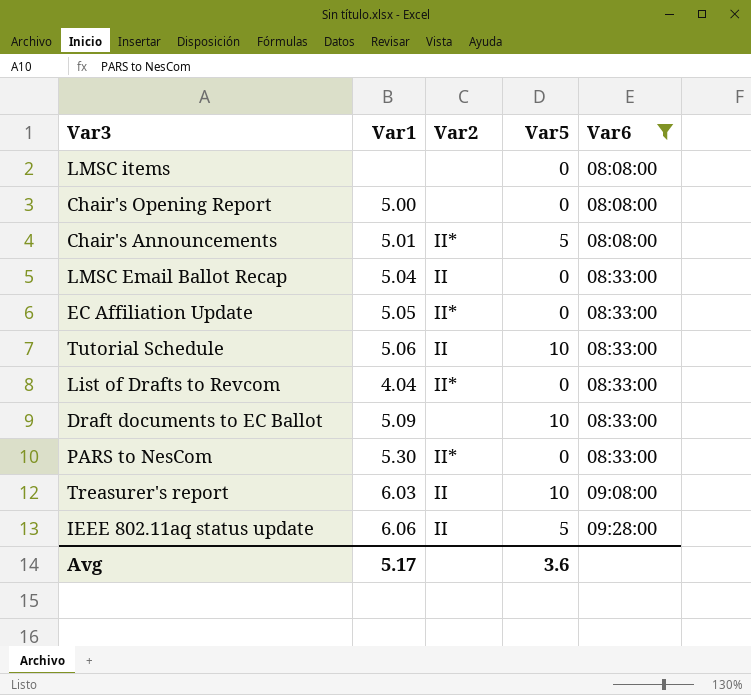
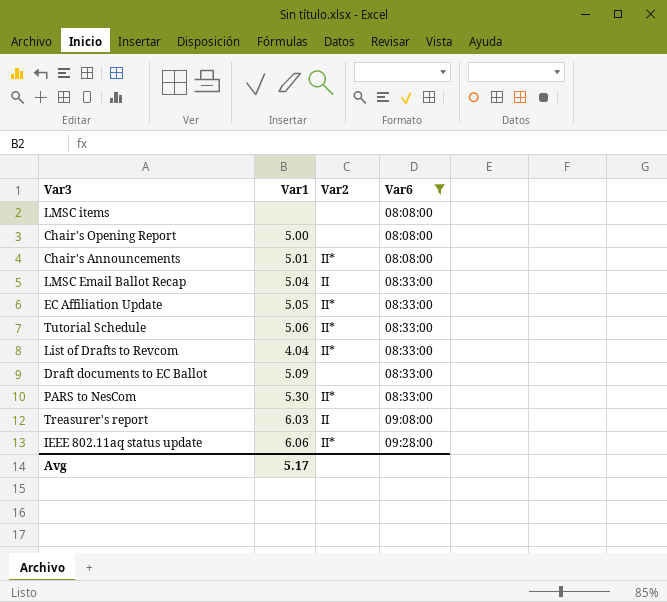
column Var5 | position: 4 -> none
Tutorial Schedule | Var2: II -> II*
IEEE 802.11aq status update | Var2: II -> II*

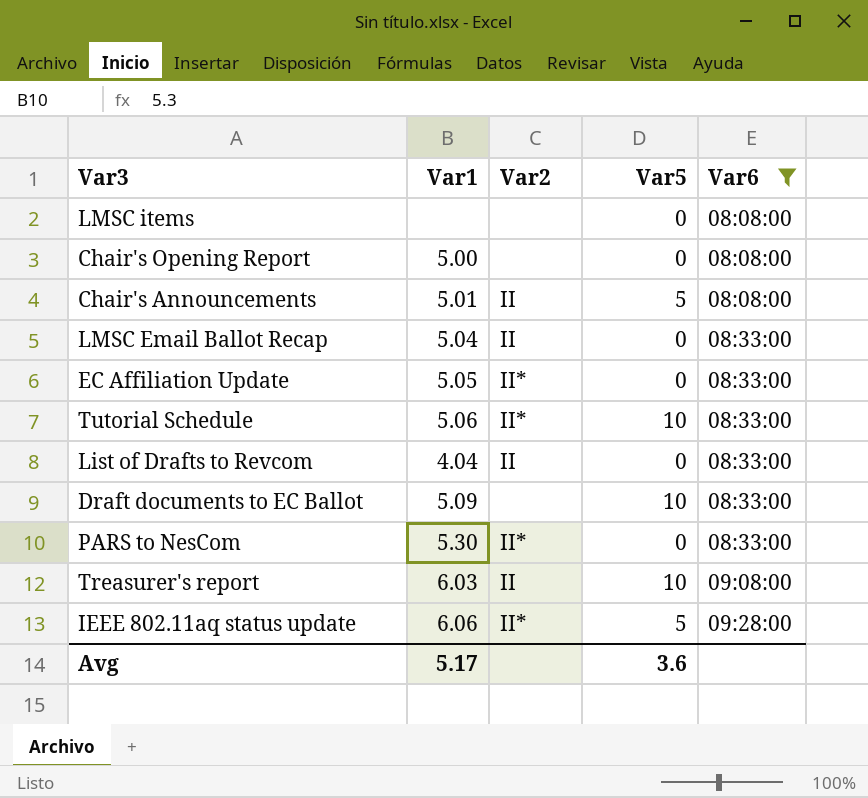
column Var5 | position: none -> 4
Chair's Announcements | Var2: II* -> II
List of Drafts to Revcom | Var2: II* -> II

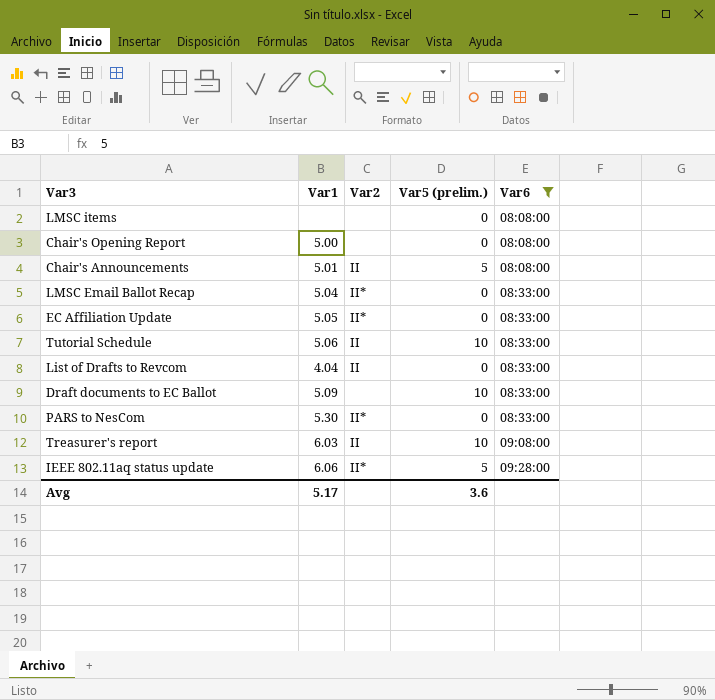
column name: Var5 -> Var5 (prelim.)
LMSC Email Ballot Recap | Var2: II -> II*
Tutorial Schedule | Var2: II* -> II

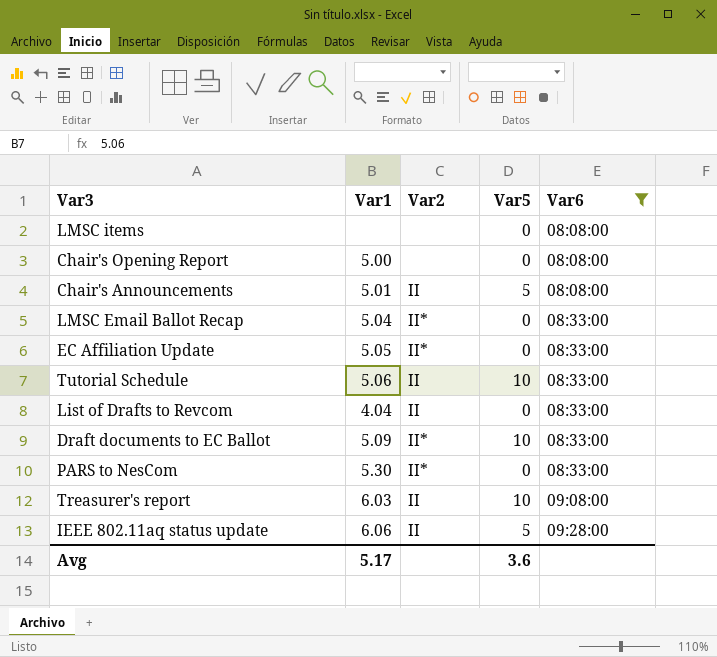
column name: Var5 (prelim.) -> Var5
Draft documents to EC Ballot | Var2: none -> II*
IEEE 802.11aq status update | Var2: II* -> II

